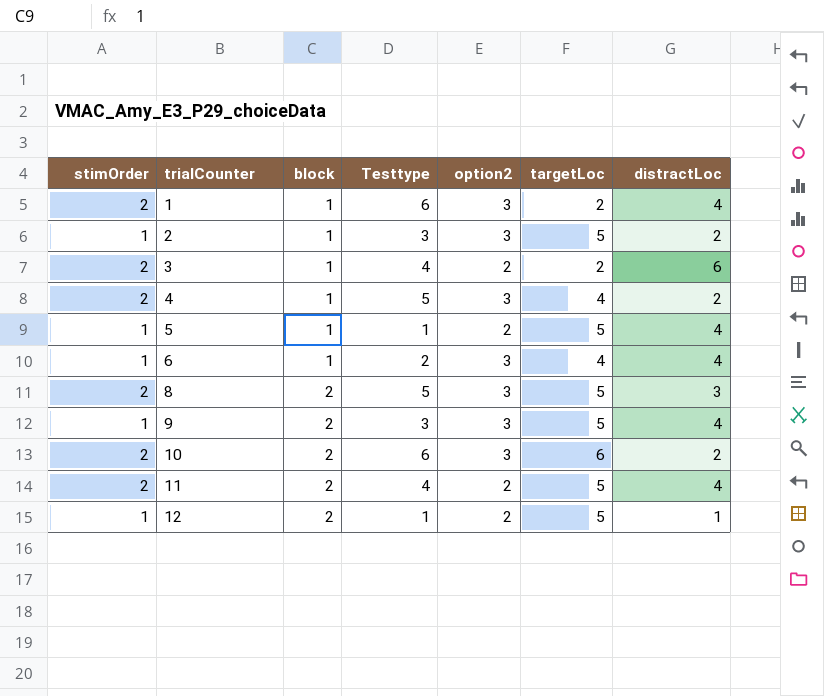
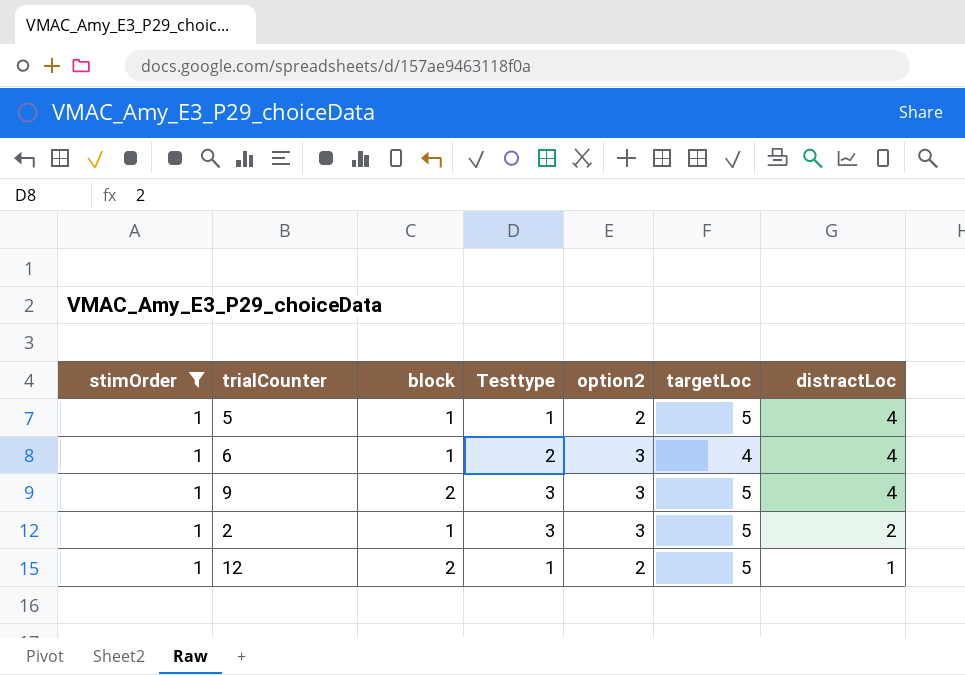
filter: none -> stimOrder = 1
row order: trialCounter ascending -> distractLoc descending

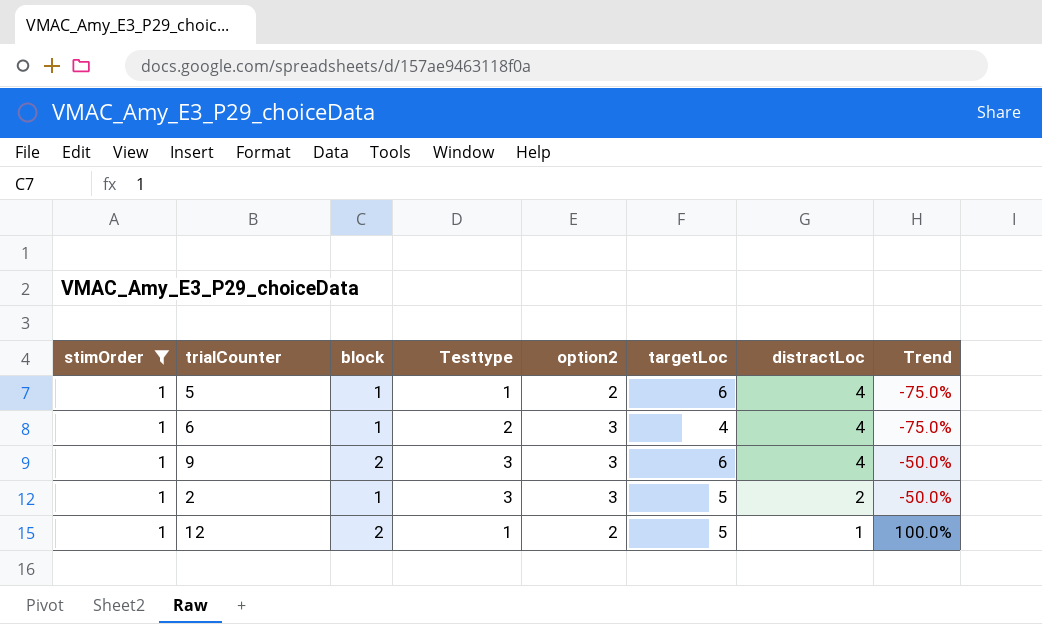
column Trend | formula: none -> ([block] - [distractLoc]) / [distractLoc]
5 | targetLoc: 5 -> 6
9 | targetLoc: 5 -> 6

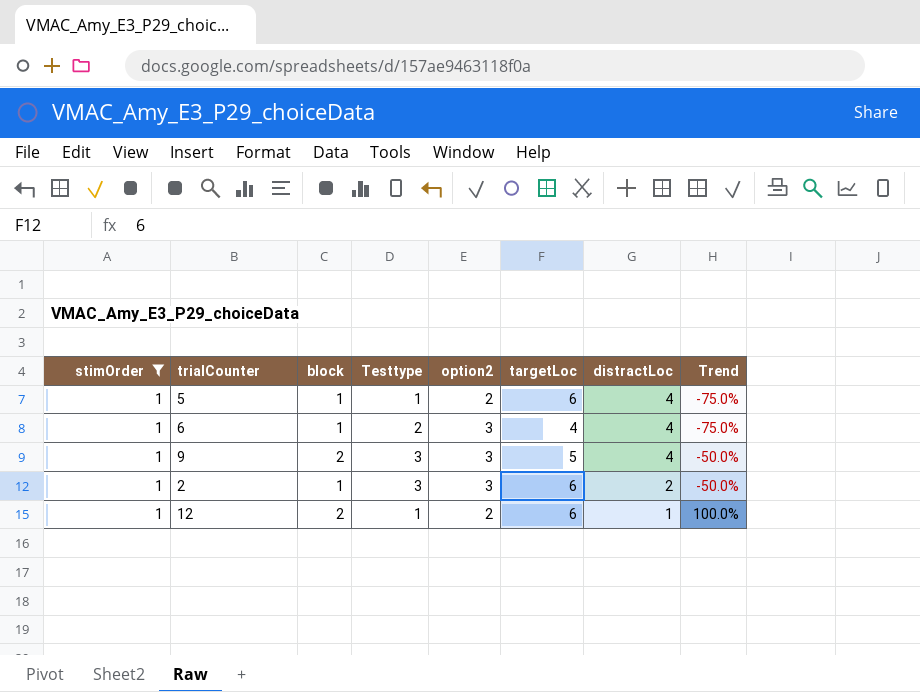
9 | targetLoc: 6 -> 5
2 | targetLoc: 5 -> 6
12 | targetLoc: 5 -> 6

